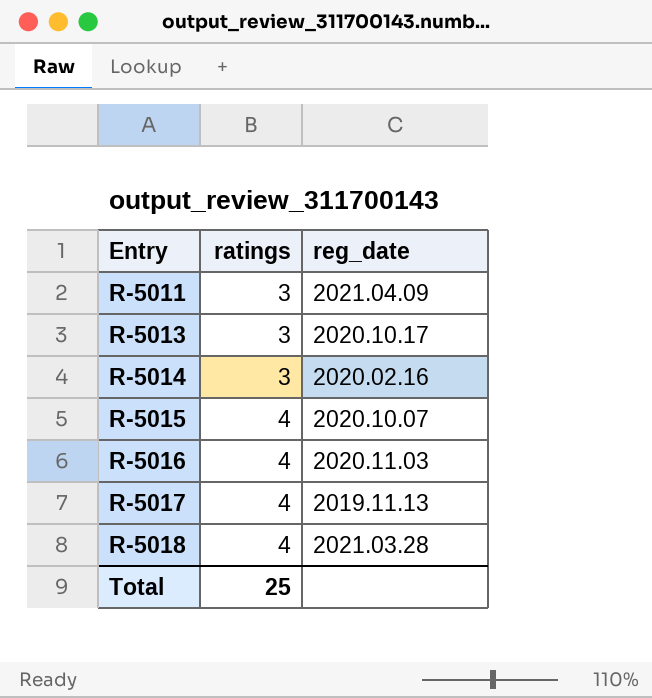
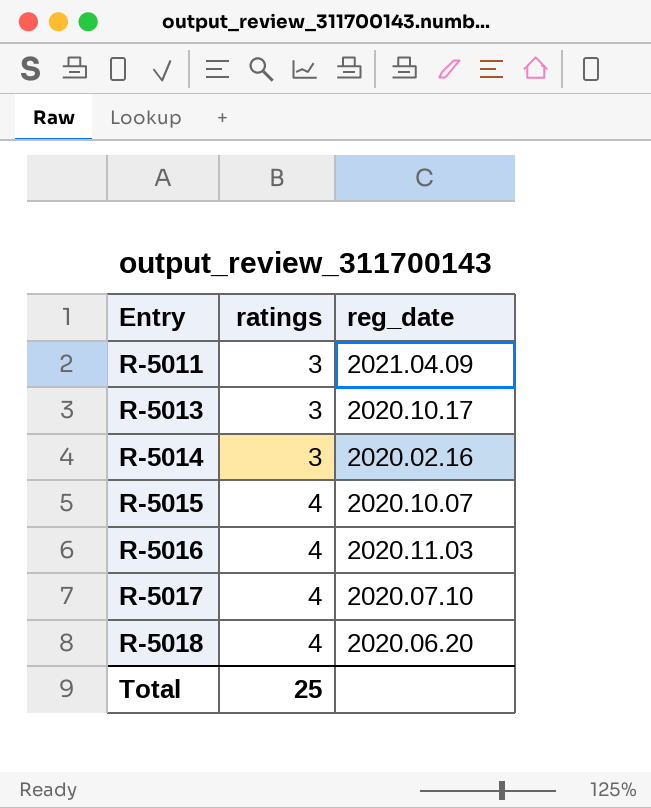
R-5017 | reg_date: 2019.11.13 -> 2020.07.10
R-5018 | reg_date: 2021.03.28 -> 2020.06.20

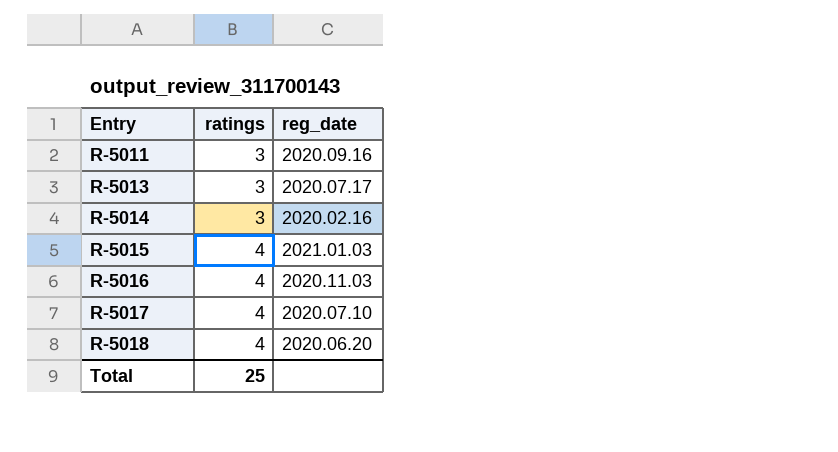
R-5011 | reg_date: 2021.04.09 -> 2020.09.16
R-5013 | reg_date: 2020.10.17 -> 2020.07.17
R-5015 | reg_date: 2020.10.07 -> 2021.01.03

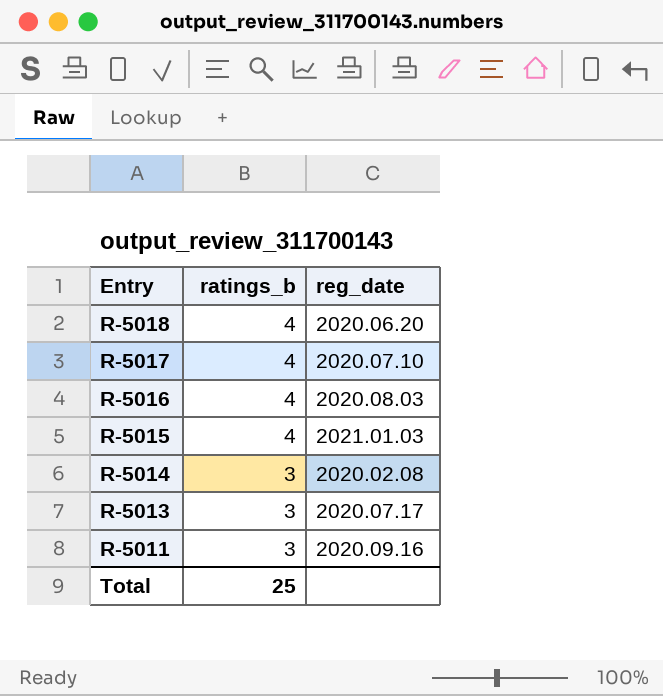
row order: Entry ascending -> Entry descending
column name: ratings -> ratings_b
R-5016 | reg_date: 2020.11.03 -> 2020.08.03
R-5014 | reg_date: 2020.02.16 -> 2020.02.08

